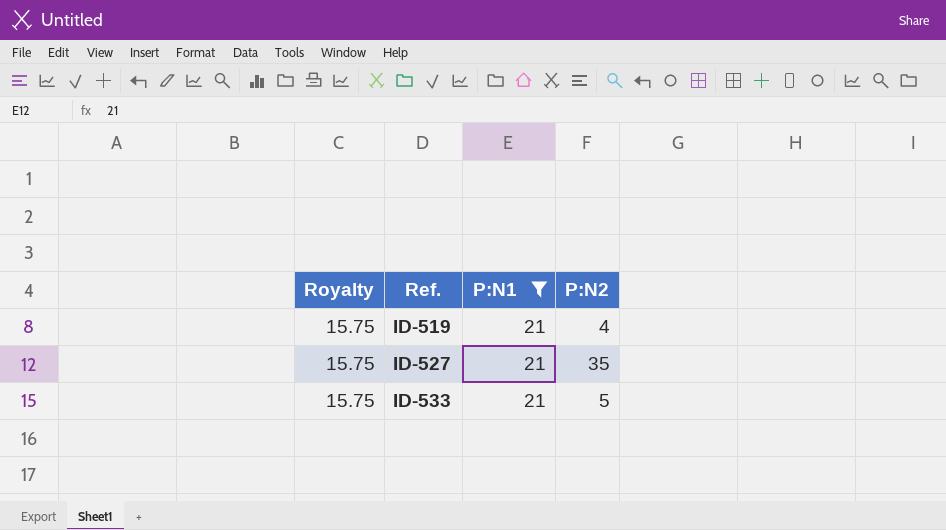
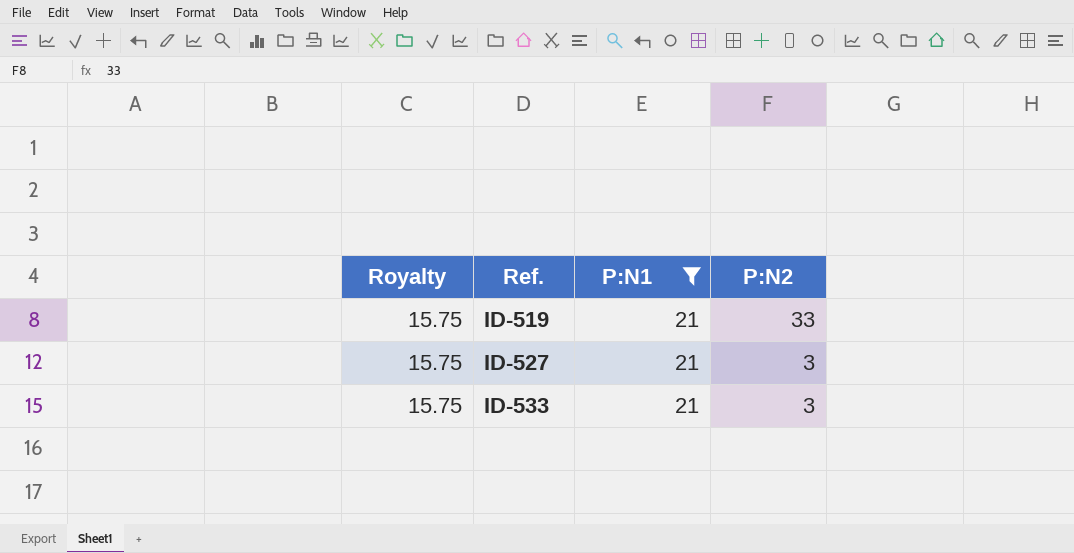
ID-519 | P:N2: 4 -> 33
ID-527 | P:N2: 35 -> 3
ID-533 | P:N2: 5 -> 3

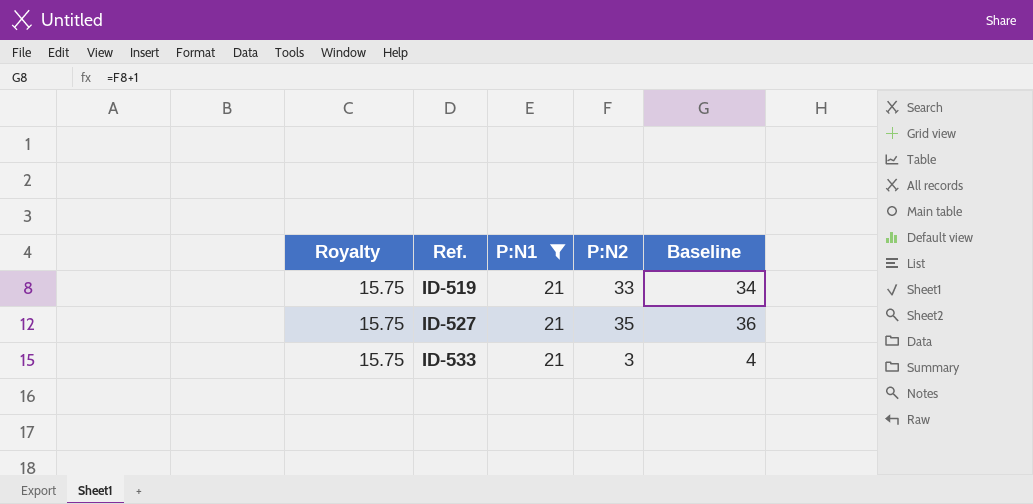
column Baseline | formula: none -> [P:N2] + 1
ID-527 | P:N2: 3 -> 35

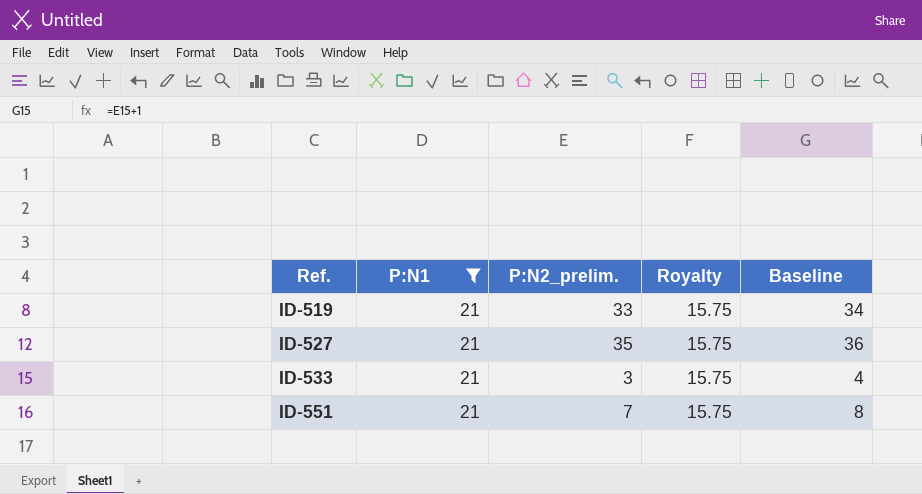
column name: P:N2 -> P:N2_prelim.
column Royalty | position: 1 -> 4
row ID-551: none -> 21 | 7 | 15.75 | 8

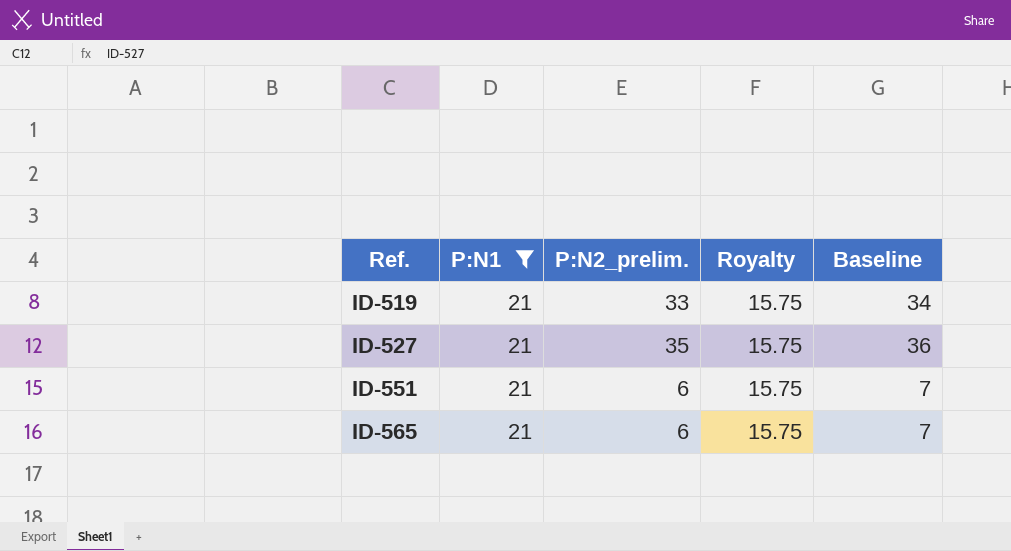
row ID-533: 21 | 3 | 15.75 | 4 -> none
ID-551 | P:N2_prelim.: 7 -> 6
ID-551 | Baseline: 8 -> 7
row ID-565: none -> 21 | 6 | 15.75 | 7

